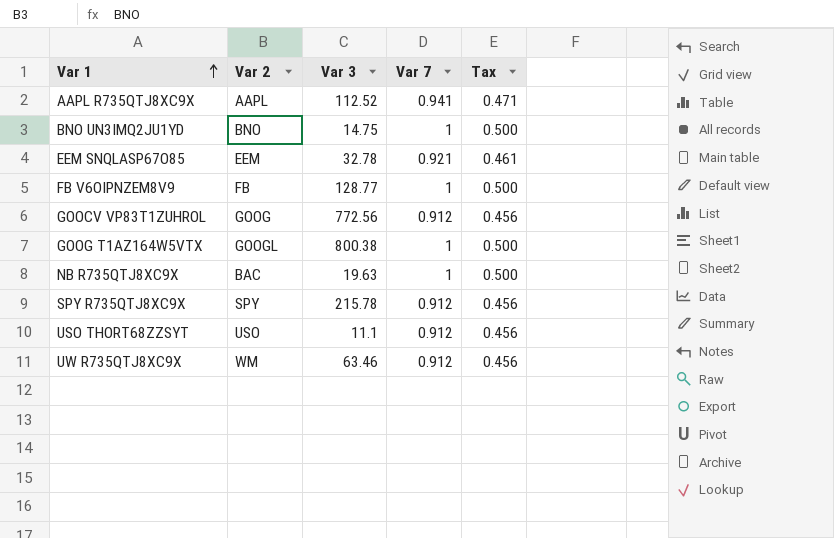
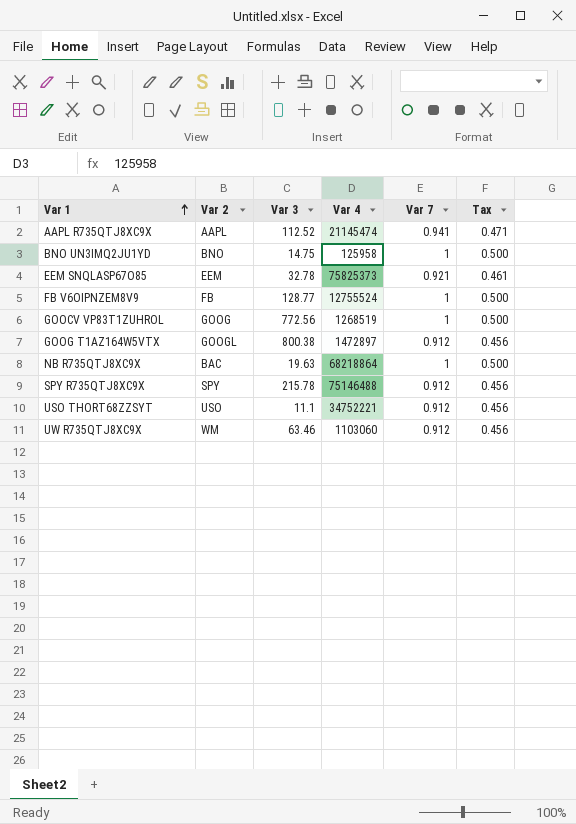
column Var 4 | position: none -> 4
GOOCV VP83T1ZUHROL | Var 7: 0.912 -> 1
GOOCV VP83T1ZUHROL | Tax: 0.456 -> 0.500
GOOG T1AZ164W5VTX | Var 7: 1 -> 0.912
GOOG T1AZ164W5VTX | Tax: 0.500 -> 0.456

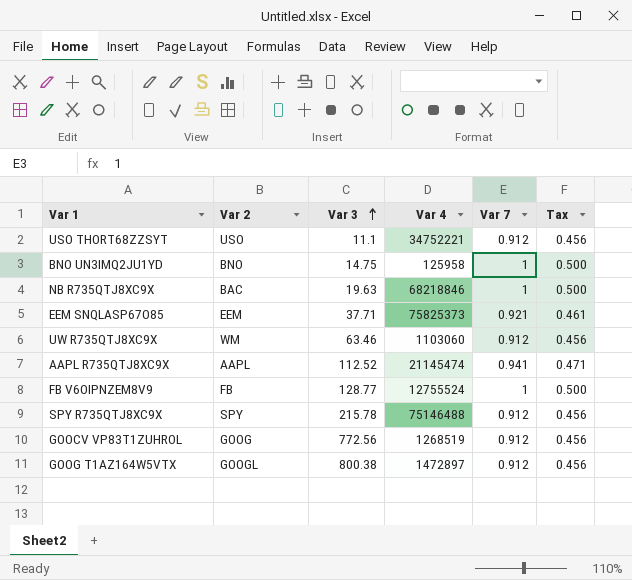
row order: Var 1 ascending -> Var 3 ascending
NB R735QTJ8XC9X | Var 4: 68218864 -> 68218846
EEM SNQLASP67O85 | Var 3: 32.78 -> 37.71
GOOCV VP83T1ZUHROL | Var 7: 1 -> 0.912
GOOCV VP83T1ZUHROL | Tax: 0.500 -> 0.456

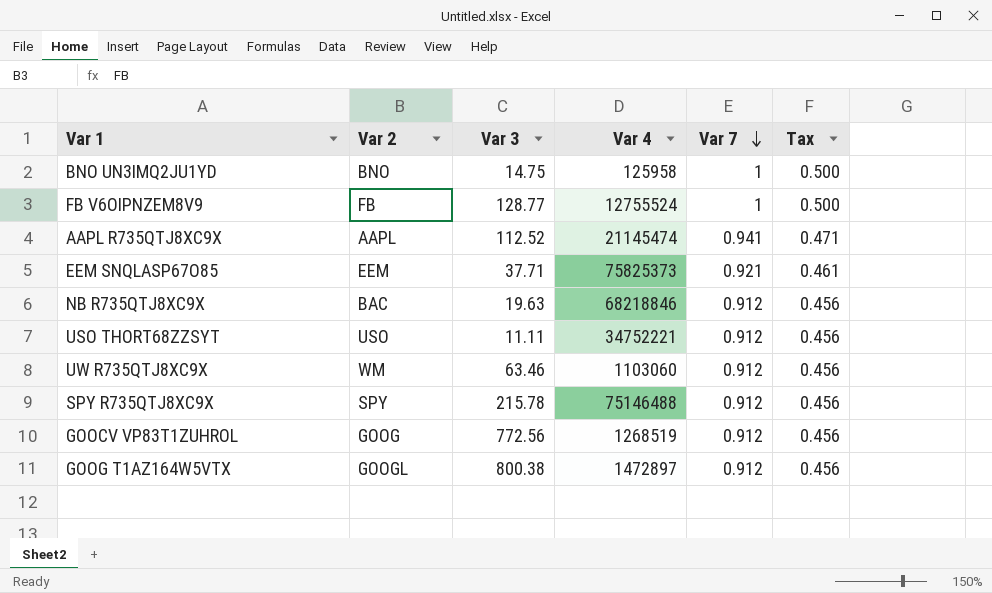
row order: Var 3 ascending -> Var 7 descending
NB R735QTJ8XC9X | Var 7: 1 -> 0.912
NB R735QTJ8XC9X | Tax: 0.500 -> 0.456
USO THORT68ZZSYT | Var 3: 11.1 -> 11.11

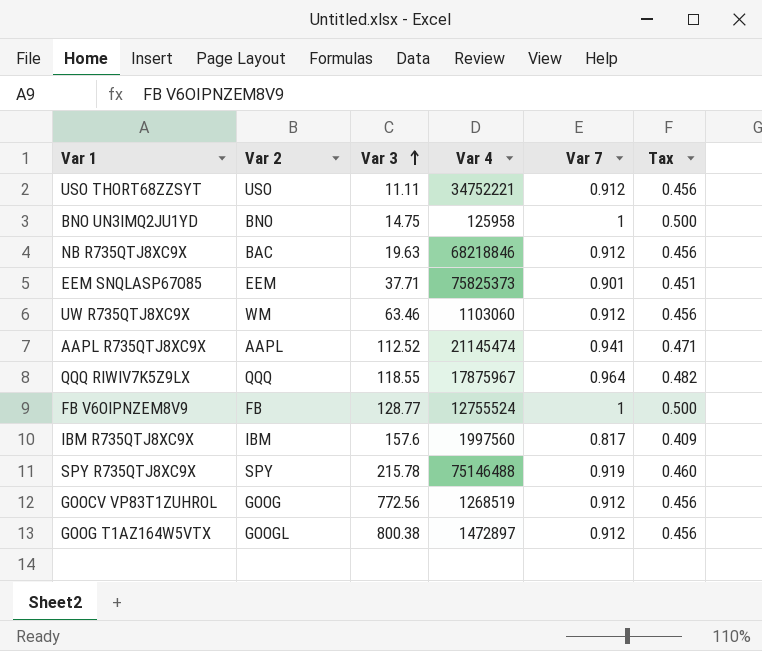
row order: Var 7 descending -> Var 3 ascending
EEM SNQLASP67O85 | Var 7: 0.921 -> 0.901
EEM SNQLASP67O85 | Tax: 0.461 -> 0.451
row QQQ RIWIV7K5Z9LX: none -> QQQ | 118.55 | 17875967 | 0.964 | 0.482
row IBM R735QTJ8XC9X: none -> IBM | 157.6 | 1997560 | 0.817 | 0.409
SPY R735QTJ8XC9X | Var 7: 0.912 -> 0.919
SPY R735QTJ8XC9X | Tax: 0.456 -> 0.460

